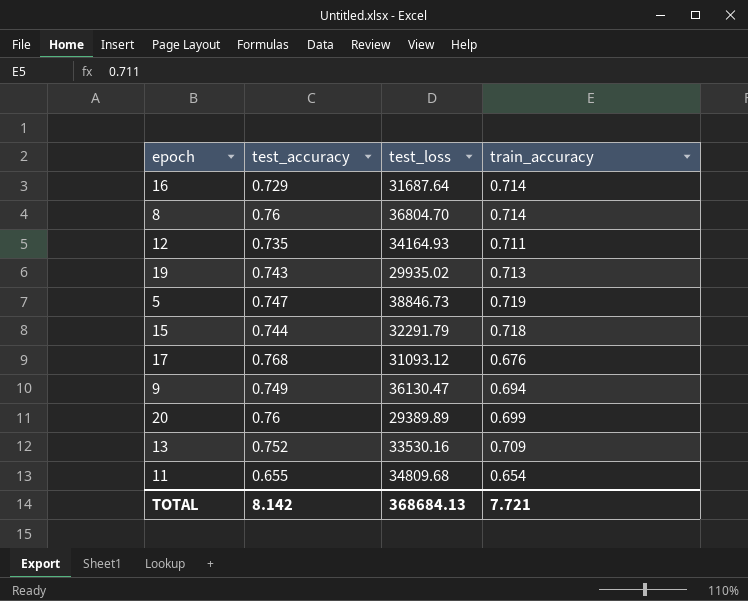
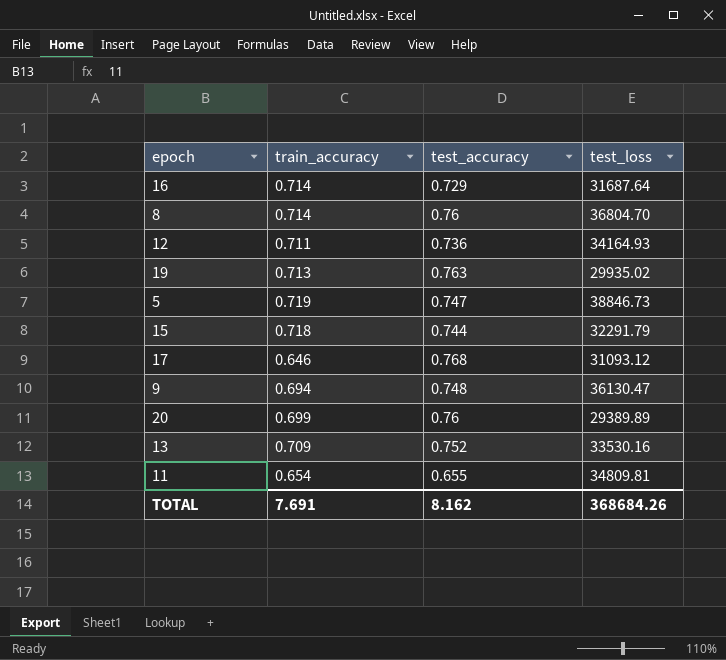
column train_accuracy | position: 4 -> 2
12 | test_accuracy: 0.735 -> 0.736
19 | test_accuracy: 0.743 -> 0.763
17 | train_accuracy: 0.676 -> 0.646
9 | test_accuracy: 0.749 -> 0.748
11 | test_loss: 34809.68 -> 34809.81
TOTAL | train_accuracy: 7.721 -> 7.691
TOTAL | test_accuracy: 8.142 -> 8.162
TOTAL | test_loss: 368684.13 -> 368684.26

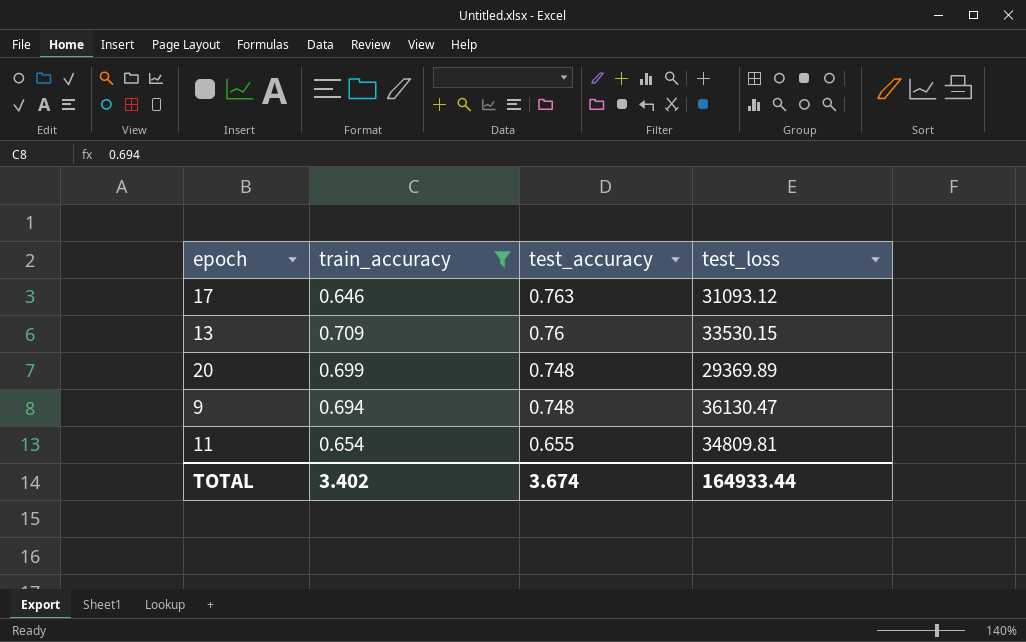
filter: none -> train_accuracy <= 0.709
row order: none -> test_accuracy descending
17 | test_accuracy: 0.768 -> 0.763
13 | test_accuracy: 0.752 -> 0.76
13 | test_loss: 33530.16 -> 33530.15
20 | test_accuracy: 0.76 -> 0.748
20 | test_loss: 29389.89 -> 29369.89
TOTAL | train_accuracy: 7.691 -> 3.402
TOTAL | test_accuracy: 8.162 -> 3.674
TOTAL | test_loss: 368684.26 -> 164933.44

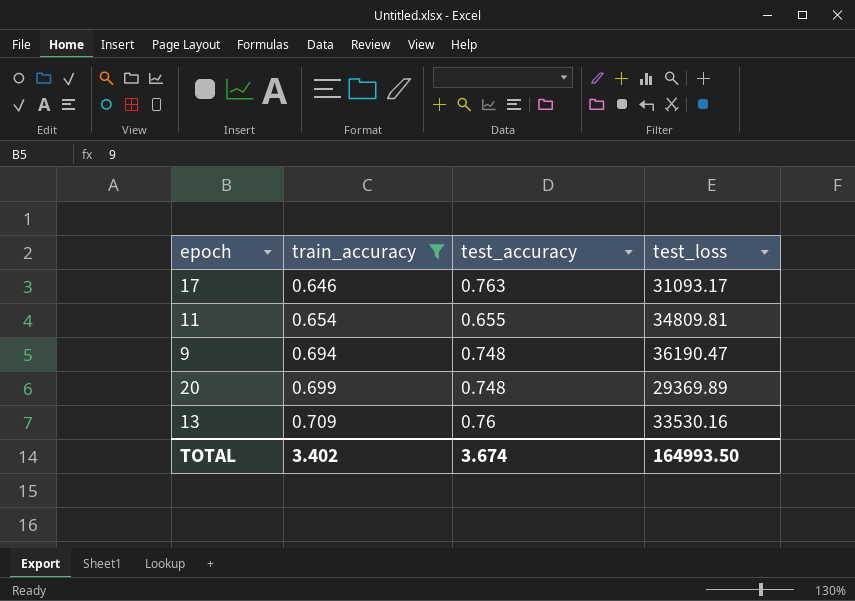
row order: test_accuracy descending -> train_accuracy ascending
17 | test_loss: 31093.12 -> 31093.17
9 | test_loss: 36130.47 -> 36190.47
13 | test_loss: 33530.15 -> 33530.16
TOTAL | test_loss: 164933.44 -> 164993.50

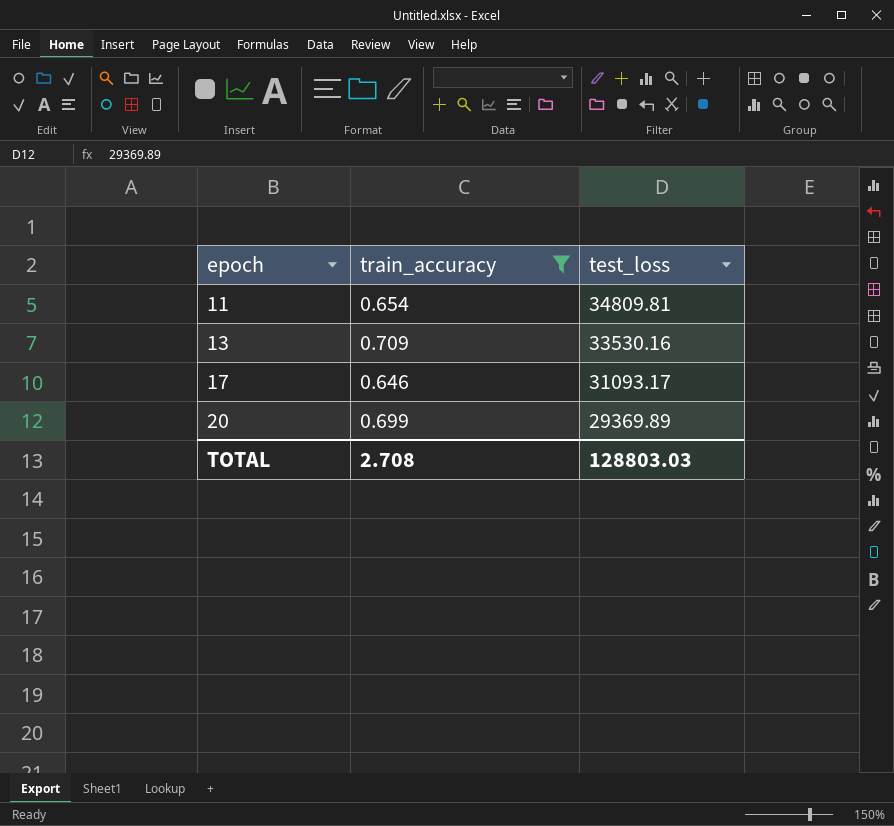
row order: train_accuracy ascending -> epoch ascending
column test_accuracy | position: 3 -> none
row 9: 0.694 | 0.748 | 36190.47 -> none
TOTAL | train_accuracy: 3.402 -> 2.708
TOTAL | test_loss: 164993.50 -> 128803.03

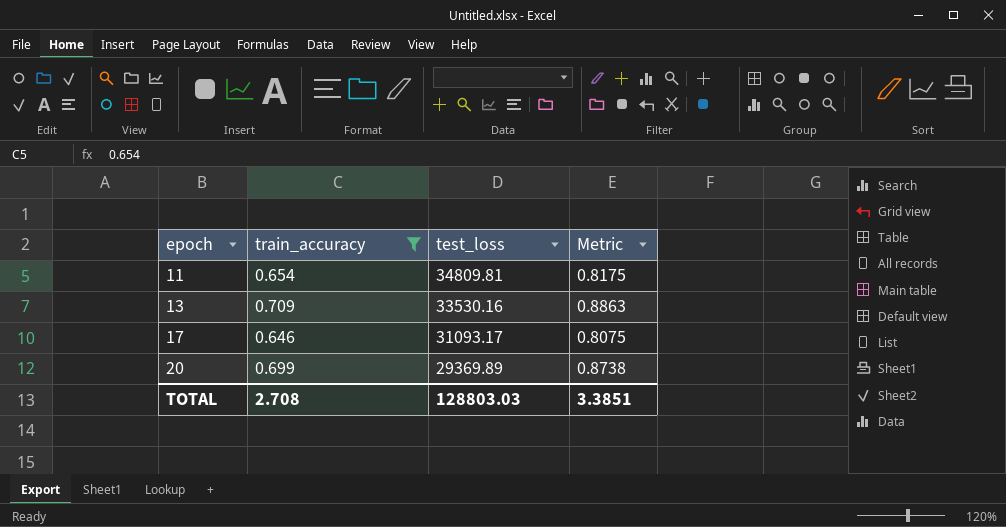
column Metric | formula: none -> [train_accuracy] * 1.25

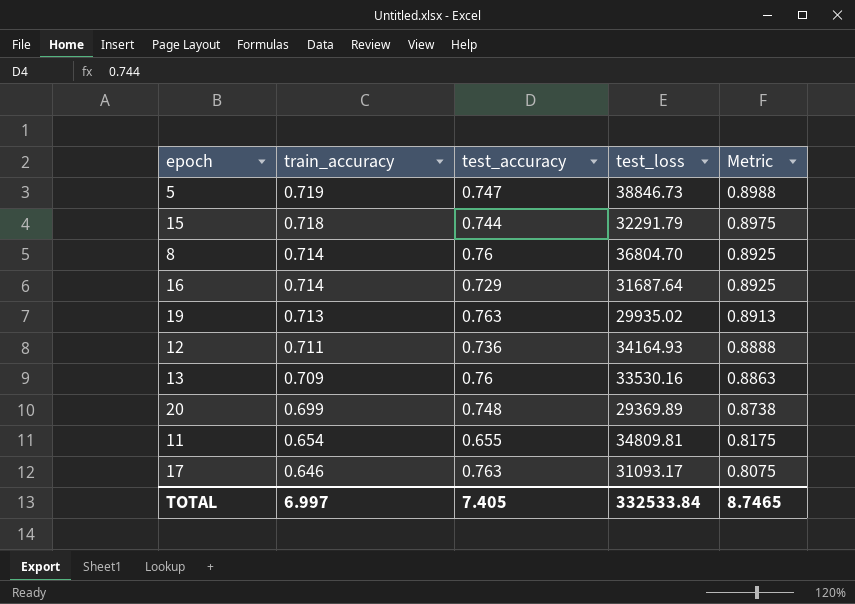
filter: train_accuracy <= 0.709 -> none
row order: epoch ascending -> train_accuracy descending
column test_accuracy | position: none -> 3
TOTAL | train_accuracy: 2.708 -> 6.997
TOTAL | test_loss: 128803.03 -> 332533.84
TOTAL | Metric: 3.3851 -> 8.7465

